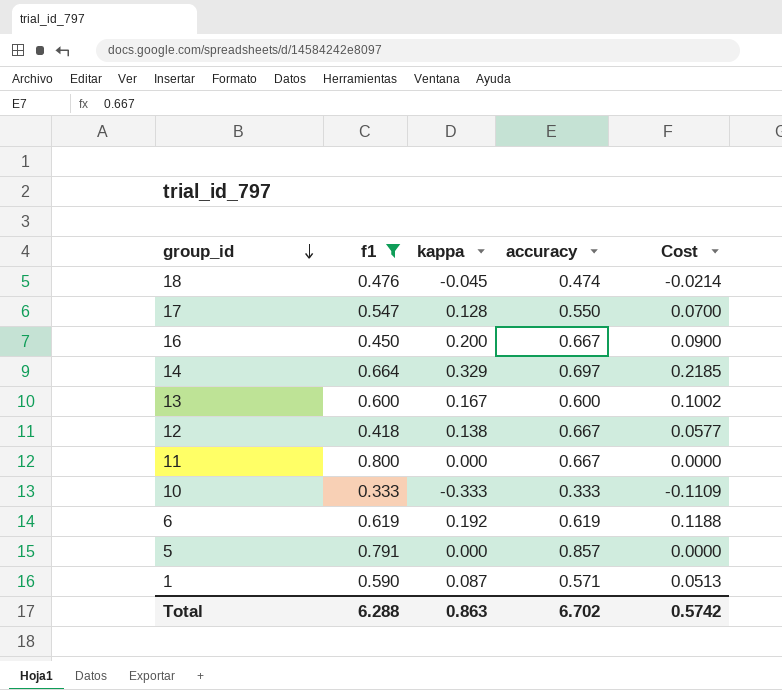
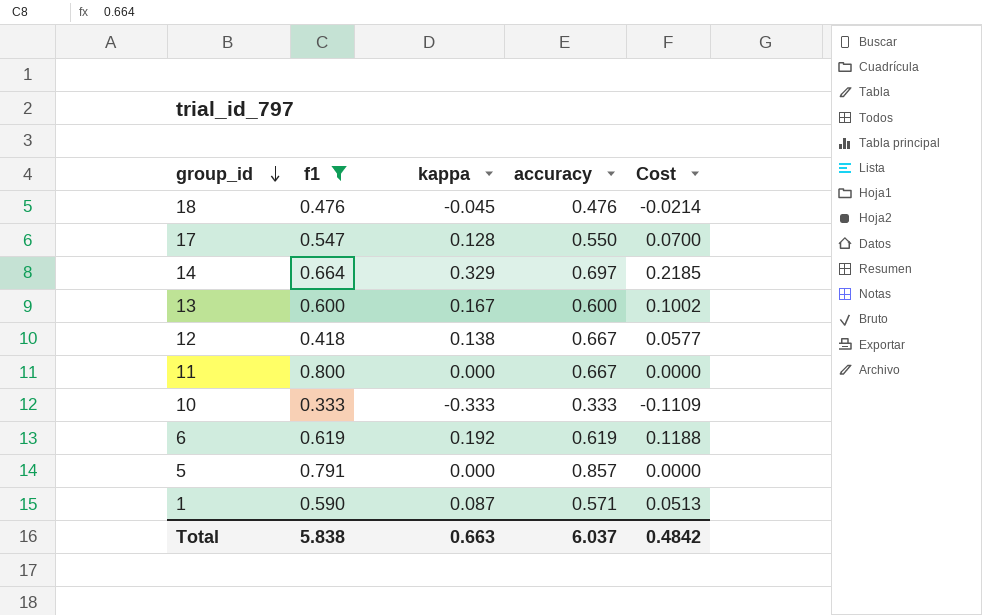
row 16: 0.450 | 0.200 | 0.667 | 0.0900 -> none
18 | accuracy: 0.474 -> 0.476
Total | f1: 6.288 -> 5.838
Total | kappa: 0.863 -> 0.663
Total | accuracy: 6.702 -> 6.037
Total | Cost: 0.5742 -> 0.4842

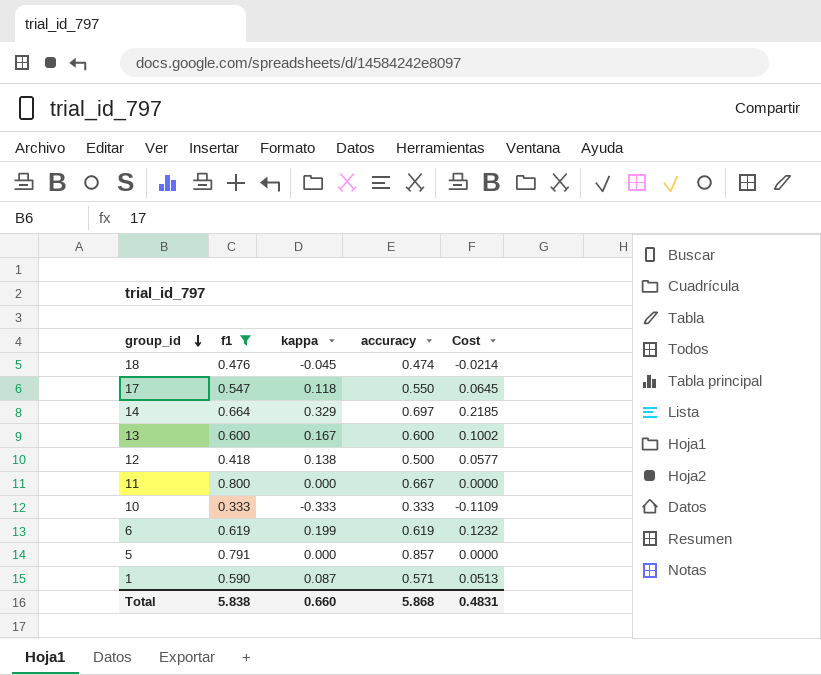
18 | accuracy: 0.476 -> 0.474
17 | kappa: 0.128 -> 0.118
17 | Cost: 0.0700 -> 0.0645
12 | accuracy: 0.667 -> 0.500
6 | kappa: 0.192 -> 0.199
6 | Cost: 0.1188 -> 0.1232
Total | kappa: 0.663 -> 0.660
Total | accuracy: 6.037 -> 5.868
Total | Cost: 0.4842 -> 0.4831

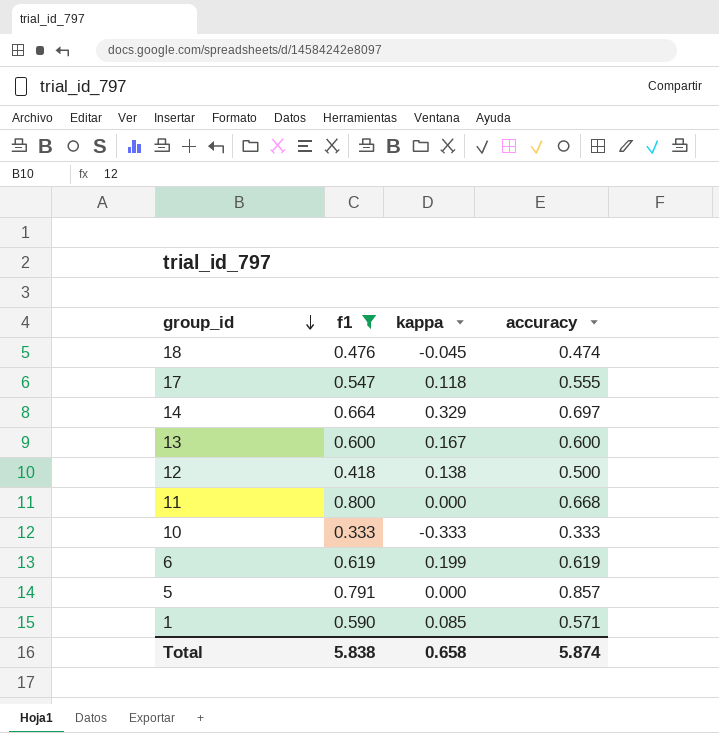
column Cost | formula: [f1] * [kappa] -> none
17 | accuracy: 0.550 -> 0.555
11 | accuracy: 0.667 -> 0.668
1 | kappa: 0.087 -> 0.085
Total | kappa: 0.660 -> 0.658
Total | accuracy: 5.868 -> 5.874

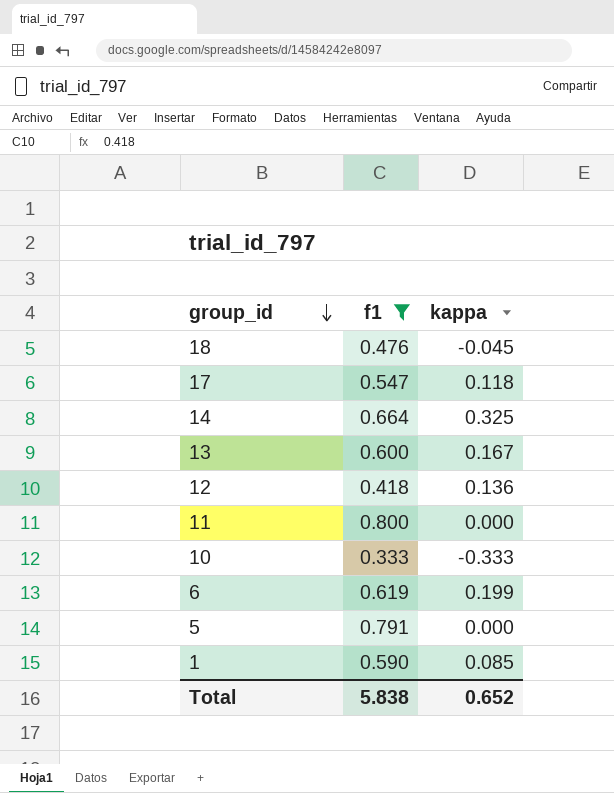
column accuracy | position: 4 -> none
14 | kappa: 0.329 -> 0.325
12 | kappa: 0.138 -> 0.136
Total | kappa: 0.658 -> 0.652

